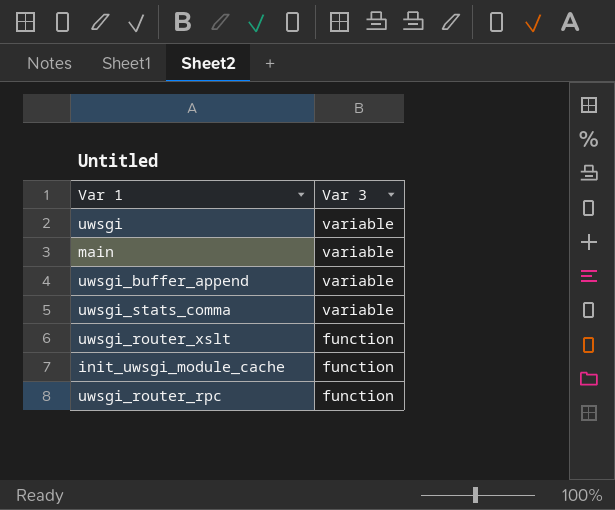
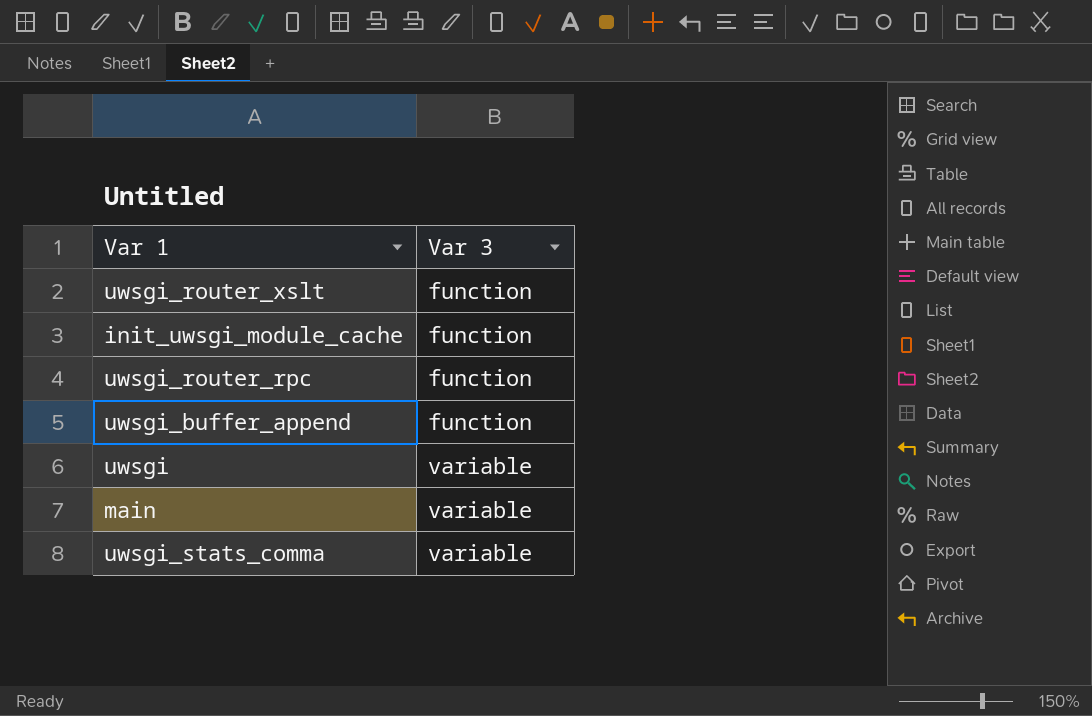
row order: Var 3 descending -> Var 3 ascending
uwsgi_buffer_append | Var 3: variable -> function

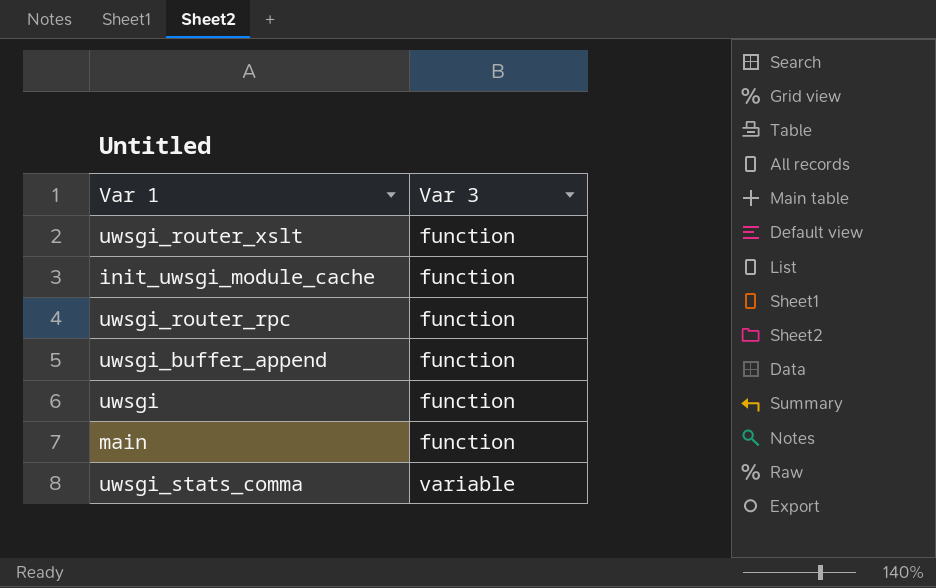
uwsgi | Var 3: variable -> function
main | Var 3: variable -> function

